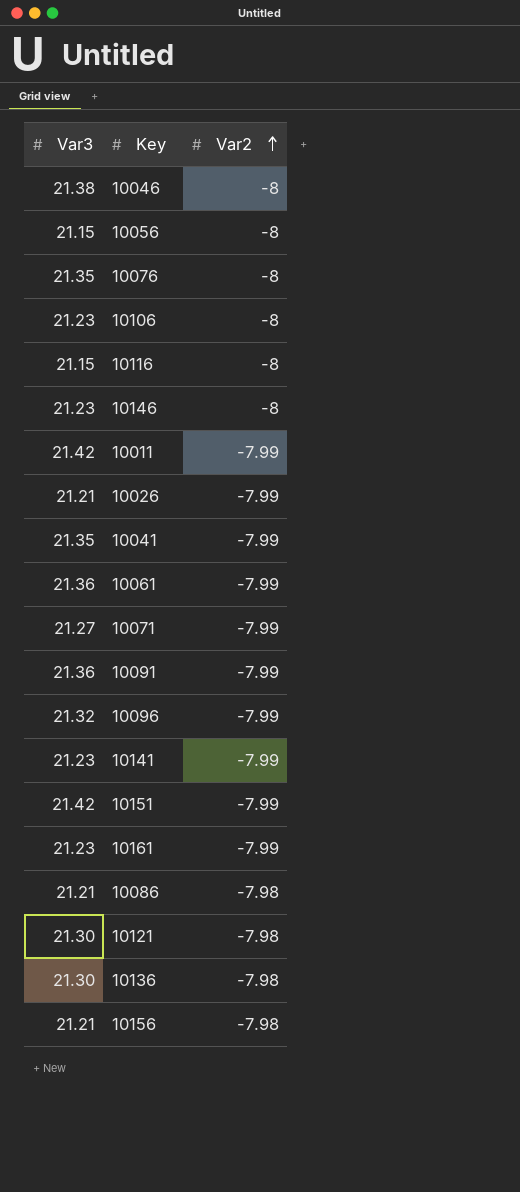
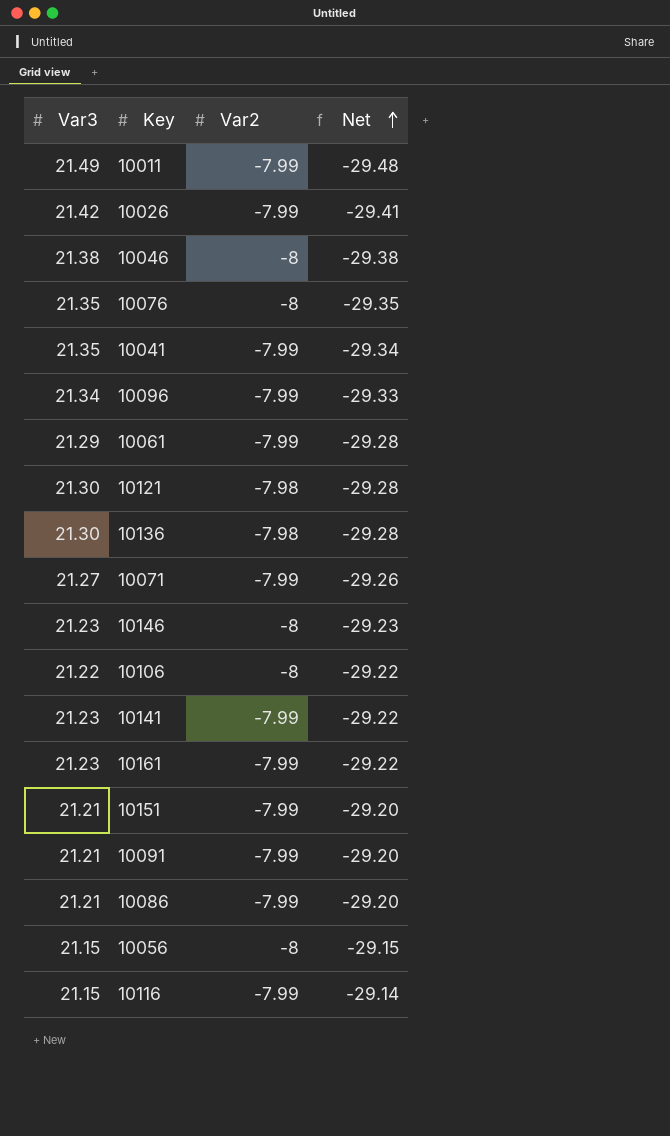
row order: Var2 ascending -> Net ascending
column Net | formula: none -> [Var2] - [Var3]
row 10156: 21.21 | -7.98 -> none
10011 | Var3: 21.42 -> 21.49
10026 | Var3: 21.21 -> 21.42
10096 | Var3: 21.32 -> 21.34
10061 | Var3: 21.36 -> 21.29
10106 | Var3: 21.23 -> 21.22
10151 | Var3: 21.42 -> 21.21
10091 | Var3: 21.36 -> 21.21
10086 | Var2: -7.98 -> -7.99
10116 | Var2: -8 -> -7.99

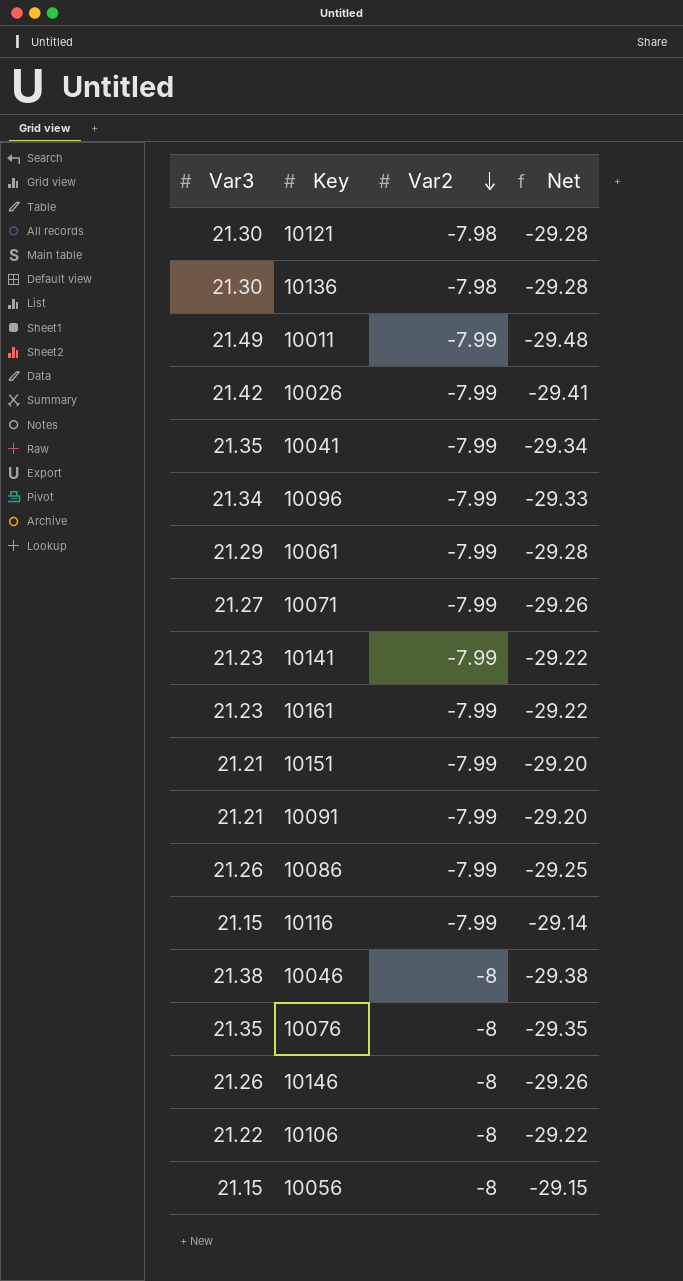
row order: Net ascending -> Var2 descending
10086 | Var3: 21.21 -> 21.26
10086 | Net: -29.20 -> -29.25
10146 | Var3: 21.23 -> 21.26
10146 | Net: -29.23 -> -29.26

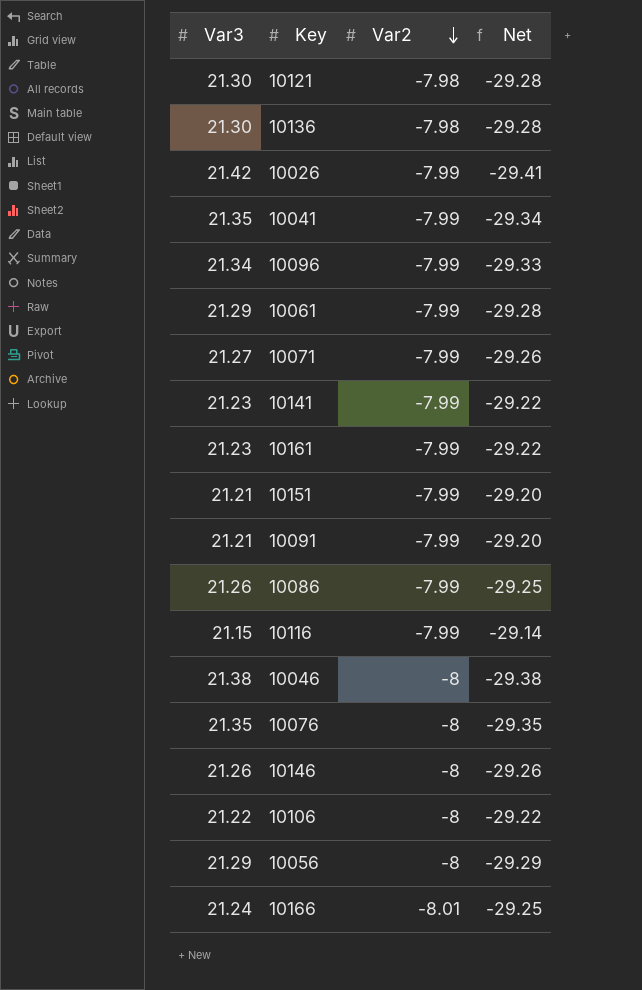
row 10011: 21.49 | -7.99 | -29.48 -> none
10056 | Var3: 21.15 -> 21.29
10056 | Net: -29.15 -> -29.29
row 10166: none -> 21.24 | -8.01 | -29.25

